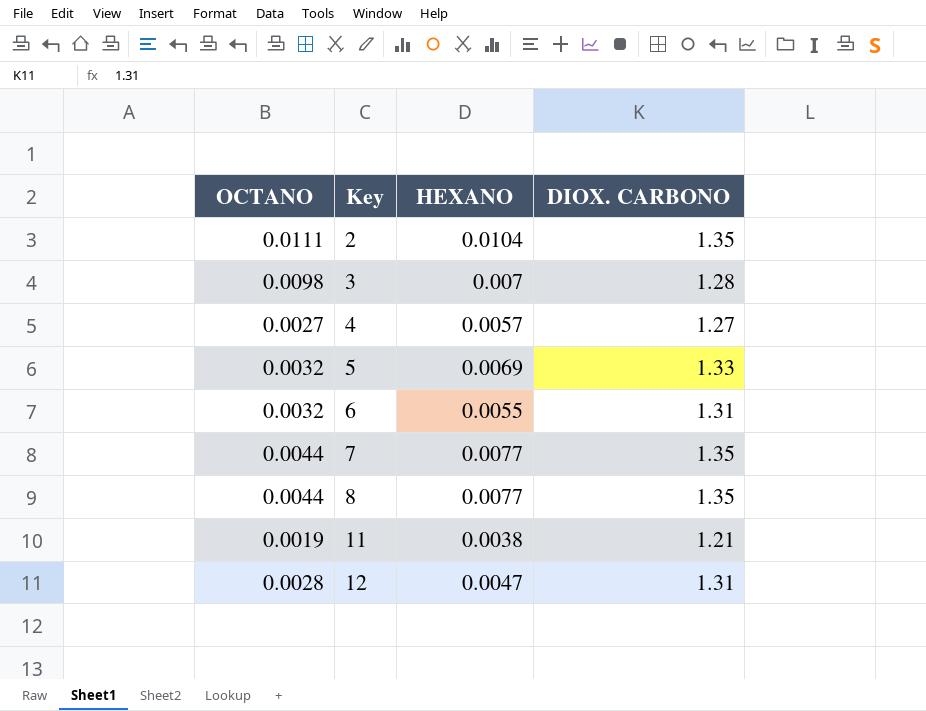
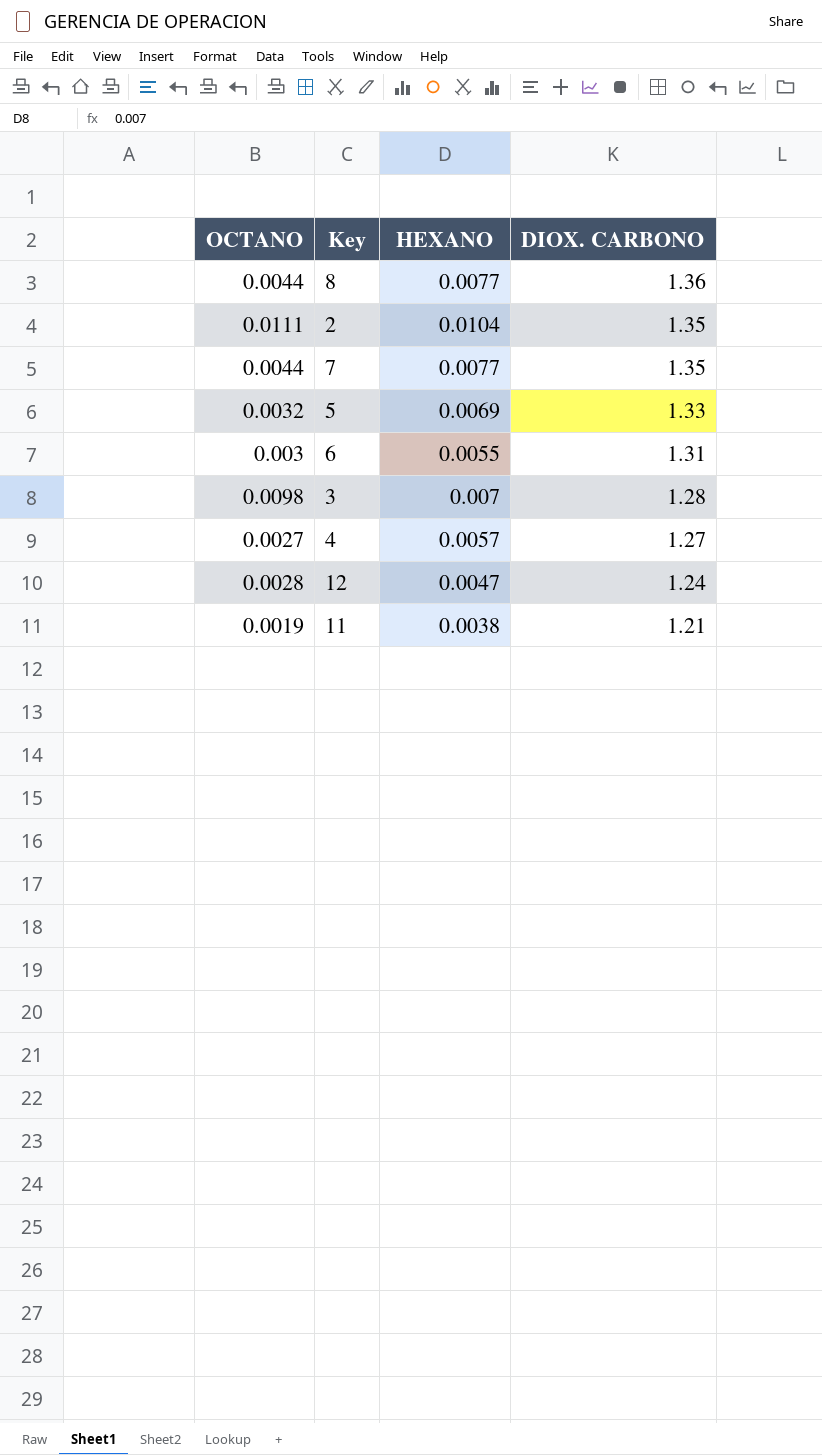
row order: Key ascending -> DIOX. CARBONO descending
8 | DIOX. CARBONO: 1.35 -> 1.36
6 | OCTANO: 0.0032 -> 0.003
12 | DIOX. CARBONO: 1.31 -> 1.24

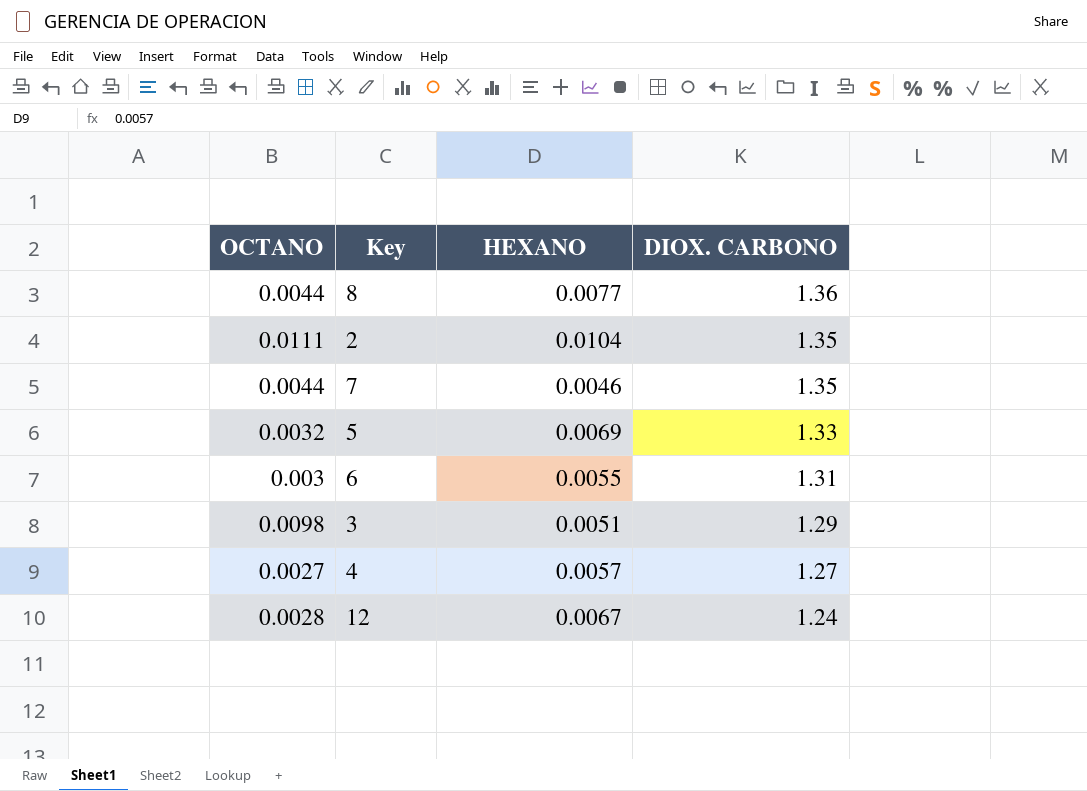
row 11: 0.0019 | 0.0038 | 1.21 -> none
7 | HEXANO: 0.0077 -> 0.0046
3 | HEXANO: 0.007 -> 0.0051
3 | DIOX. CARBONO: 1.28 -> 1.29
12 | HEXANO: 0.0047 -> 0.0067

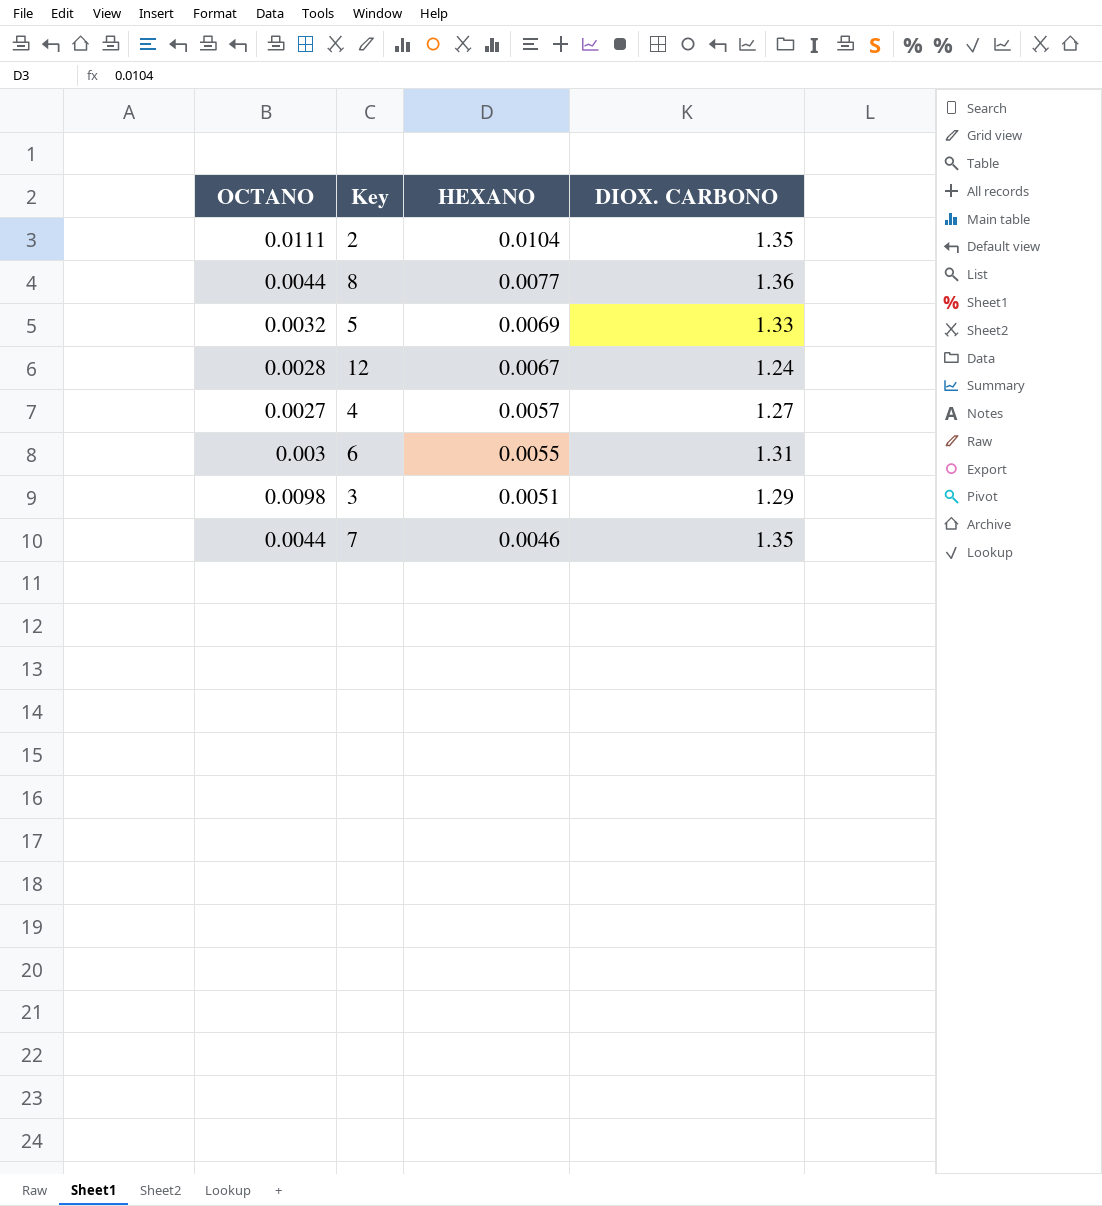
row order: DIOX. CARBONO descending -> HEXANO descending

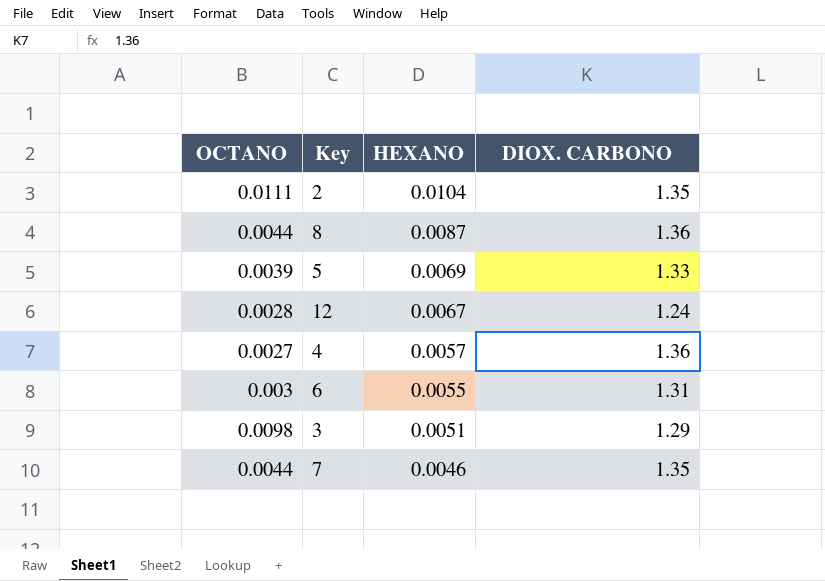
8 | HEXANO: 0.0077 -> 0.0087
5 | OCTANO: 0.0032 -> 0.0039
4 | DIOX. CARBONO: 1.27 -> 1.36

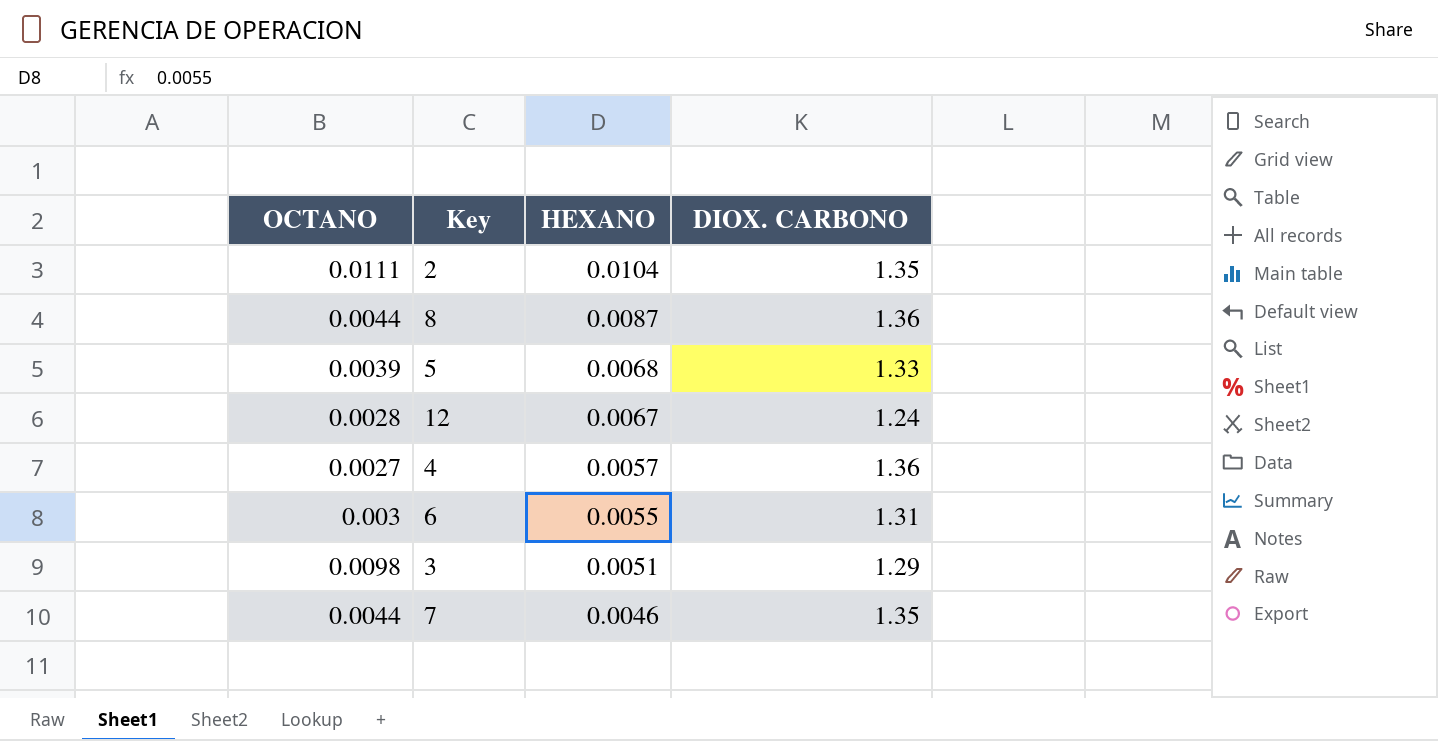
5 | HEXANO: 0.0069 -> 0.0068

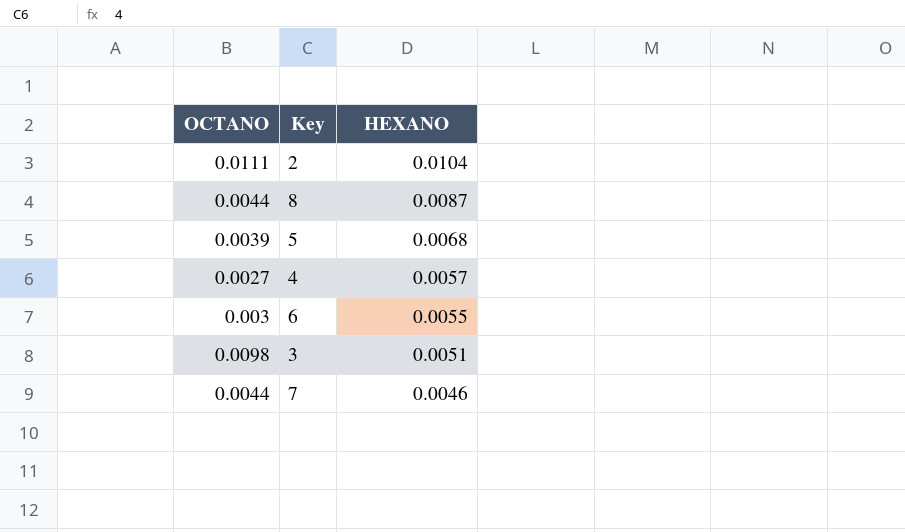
column DIOX. CARBONO | position: 4 -> none
row 12: 0.0028 | 0.0067 | 1.24 -> none

